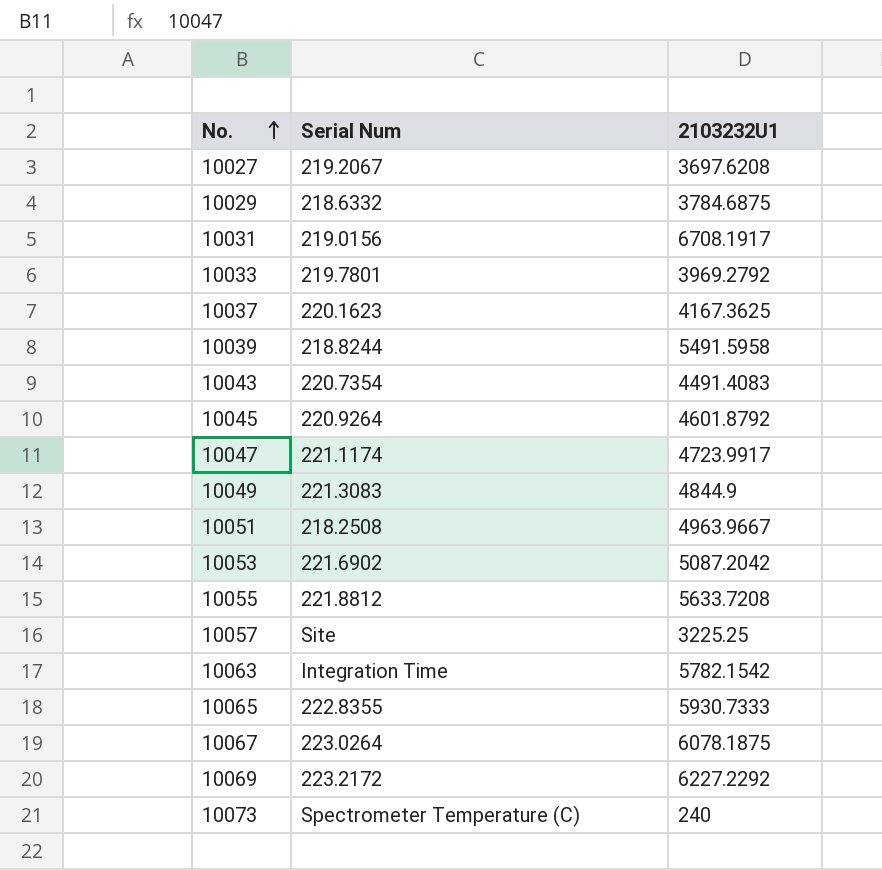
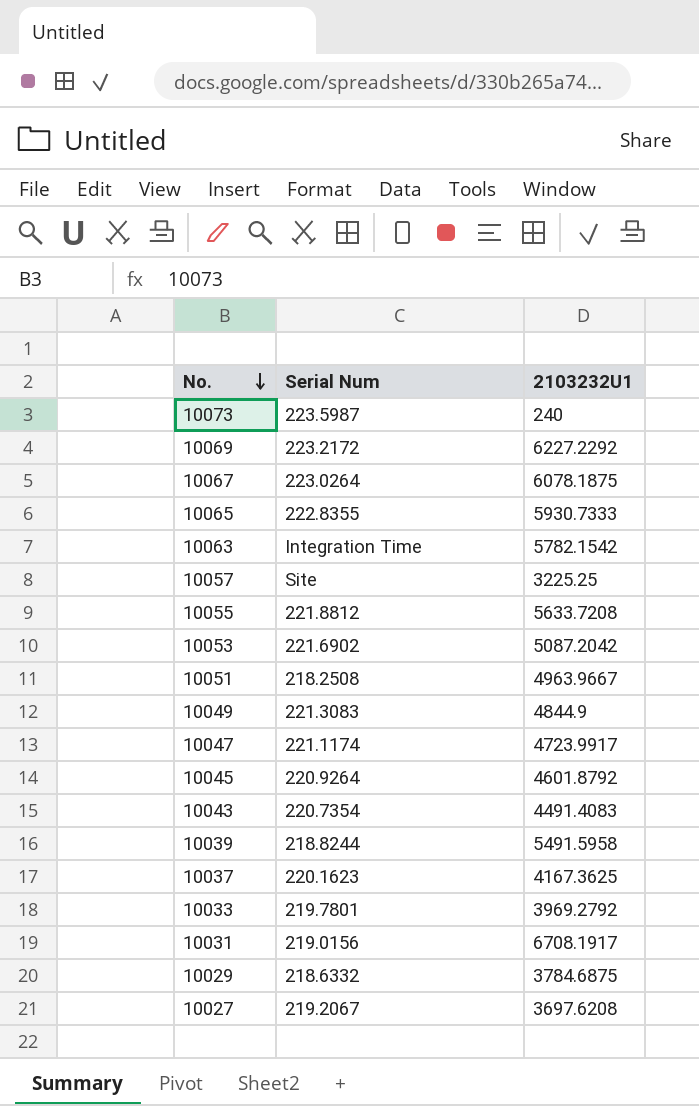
row order: No. ascending -> No. descending
10073 | Serial Num: Spectrometer Temperature (C) -> 223.5987

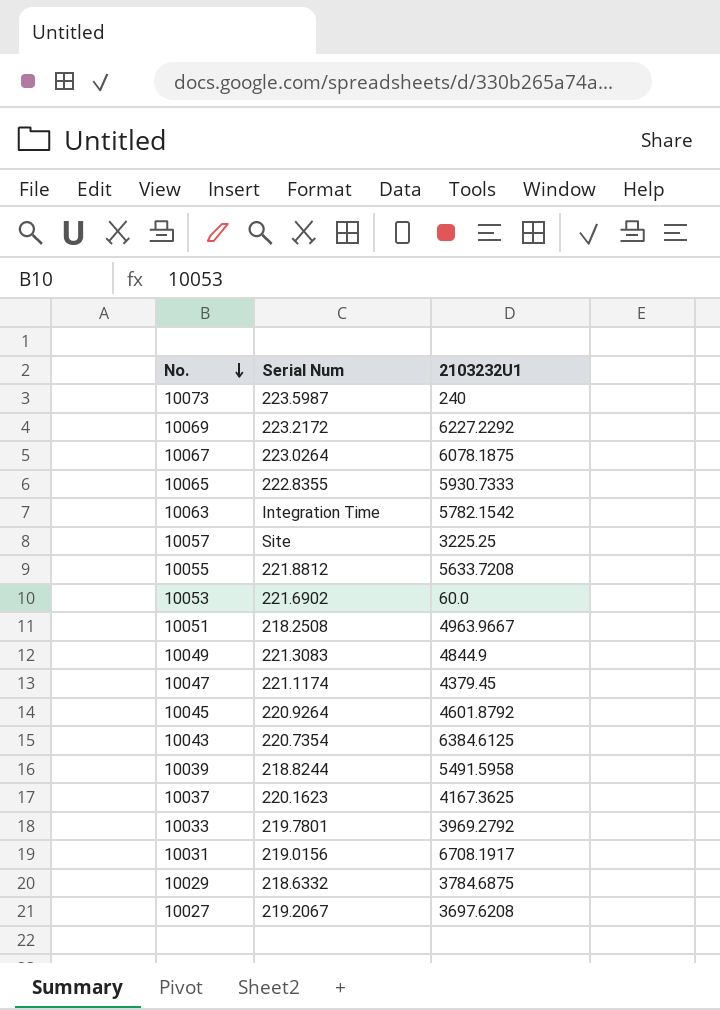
10053 | 2103232U1: 5087.2042 -> 60.0
10047 | 2103232U1: 4723.9917 -> 4379.45
10043 | 2103232U1: 4491.4083 -> 6384.6125

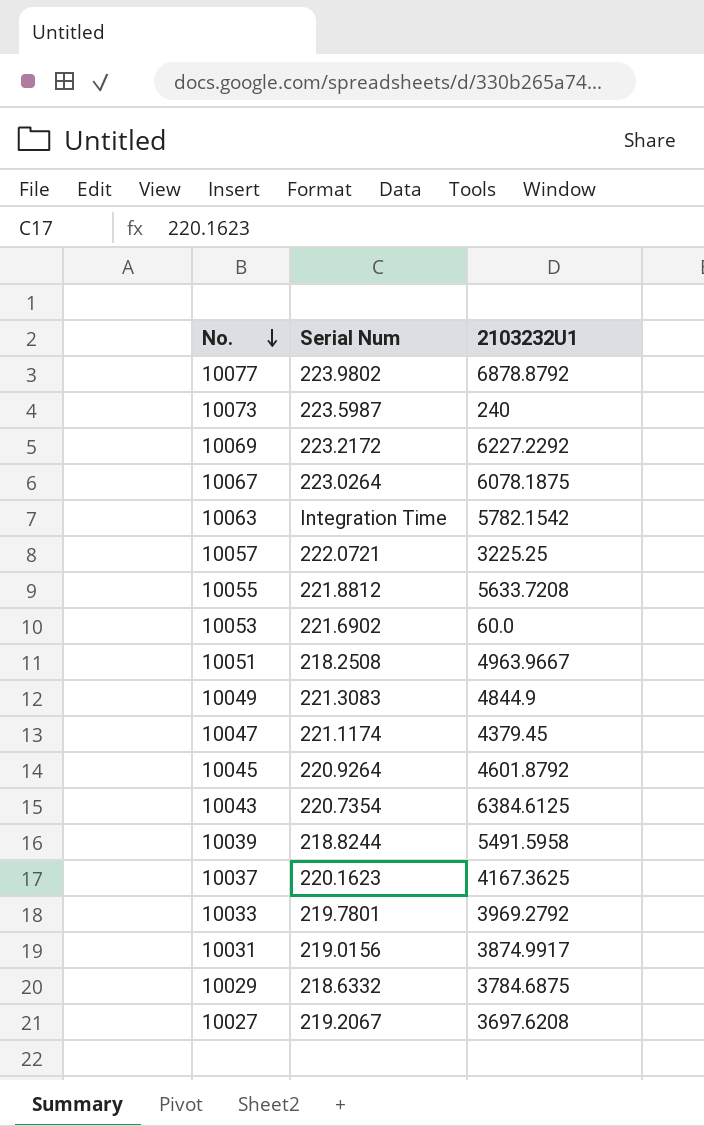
row 10065: 222.8355 | 5930.7333 -> none
row 10077: none -> 223.9802 | 6878.8792
10057 | Serial Num: Site -> 222.0721
10031 | 2103232U1: 6708.1917 -> 3874.9917

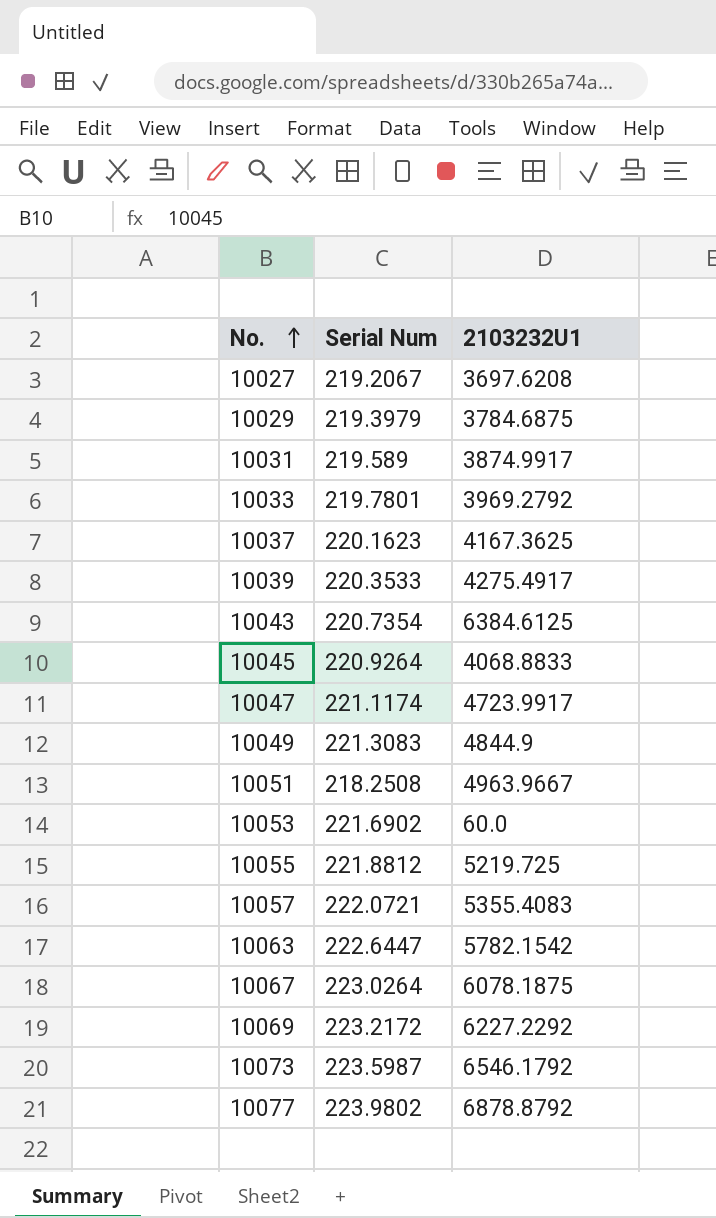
row order: No. descending -> No. ascending
10029 | Serial Num: 218.6332 -> 219.3979
10031 | Serial Num: 219.0156 -> 219.589
10039 | Serial Num: 218.8244 -> 220.3533
10039 | 2103232U1: 5491.5958 -> 4275.4917
10045 | 2103232U1: 4601.8792 -> 4068.8833
10047 | 2103232U1: 4379.45 -> 4723.9917
10055 | 2103232U1: 5633.7208 -> 5219.725
10057 | 2103232U1: 3225.25 -> 5355.4083
10063 | Serial Num: Integration Time -> 222.6447
10073 | 2103232U1: 240 -> 6546.1792

